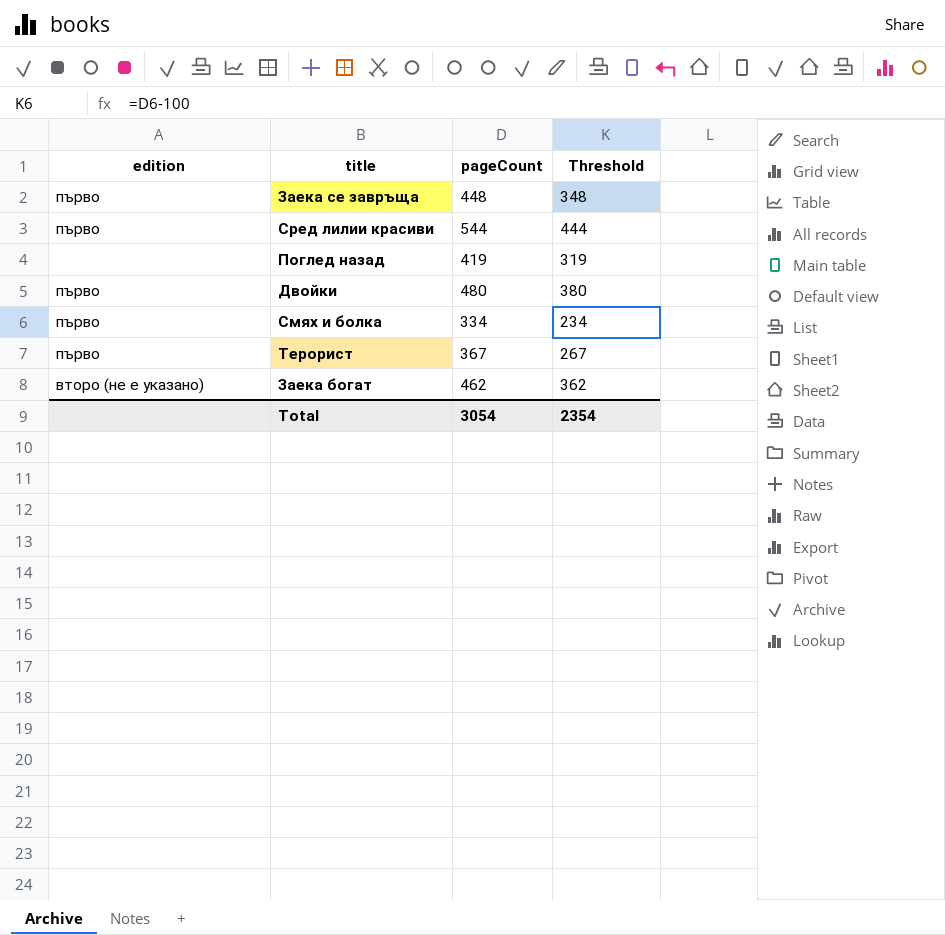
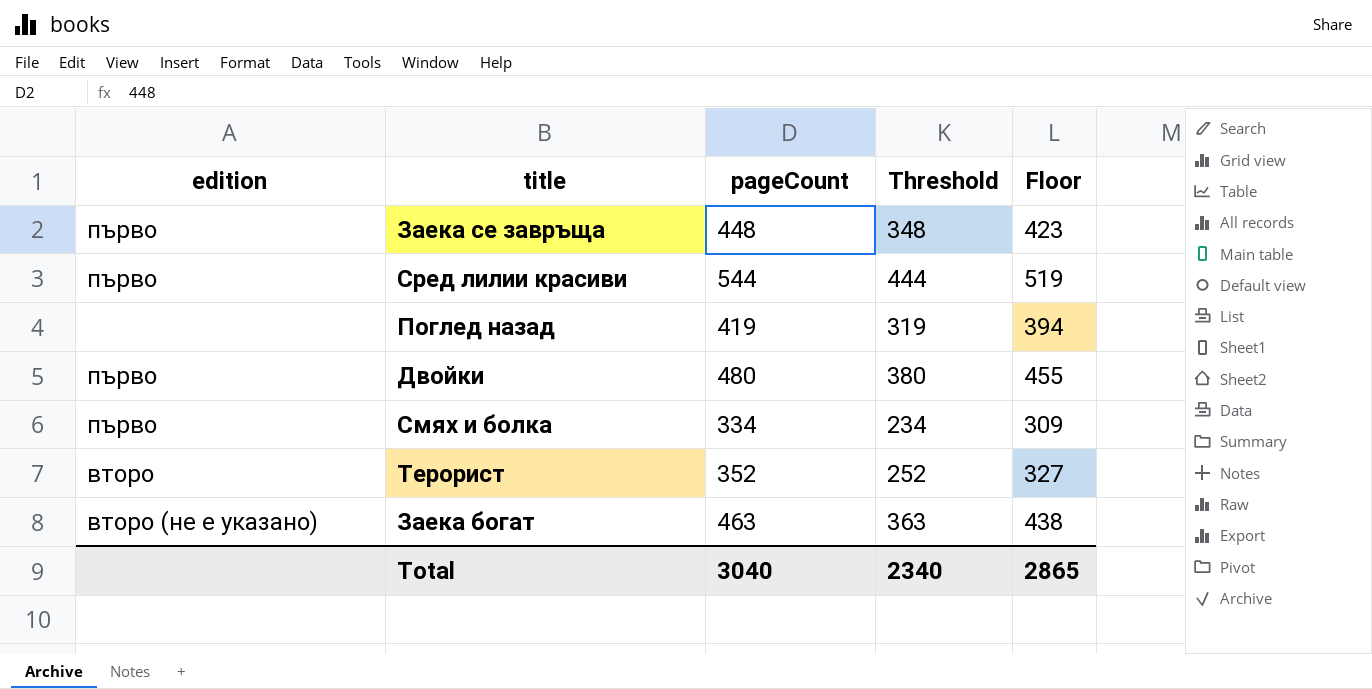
column Floor | formula: none -> [pageCount] - 25
Терорист | edition: първо -> второ
Терорист | pageCount: 367 -> 352
Терорист | Threshold: 267 -> 252
Заека богат | pageCount: 462 -> 463
Заека богат | Threshold: 362 -> 363
Total | pageCount: 3054 -> 3040
Total | Threshold: 2354 -> 2340

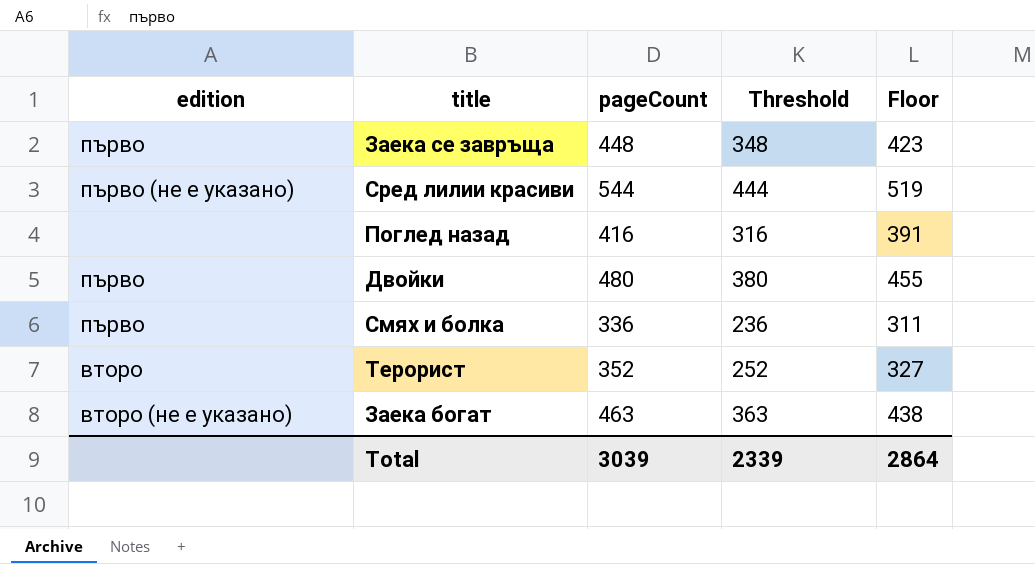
Сред лилии красиви | edition: първо -> първо (не е указано)
Поглед назад | pageCount: 419 -> 416
Поглед назад | Threshold: 319 -> 316
Поглед назад | Floor: 394 -> 391
Смях и болка | pageCount: 334 -> 336
Смях и болка | Threshold: 234 -> 236
Смях и болка | Floor: 309 -> 311
Total | pageCount: 3040 -> 3039
Total | Threshold: 2340 -> 2339
Total | Floor: 2865 -> 2864

